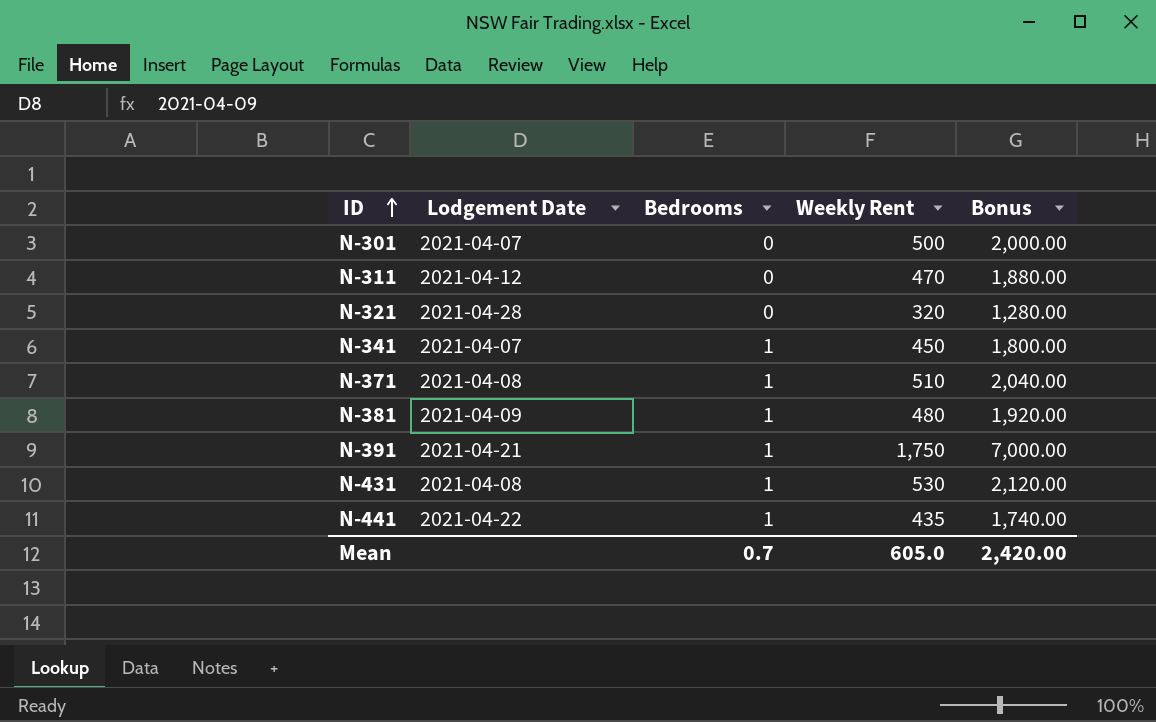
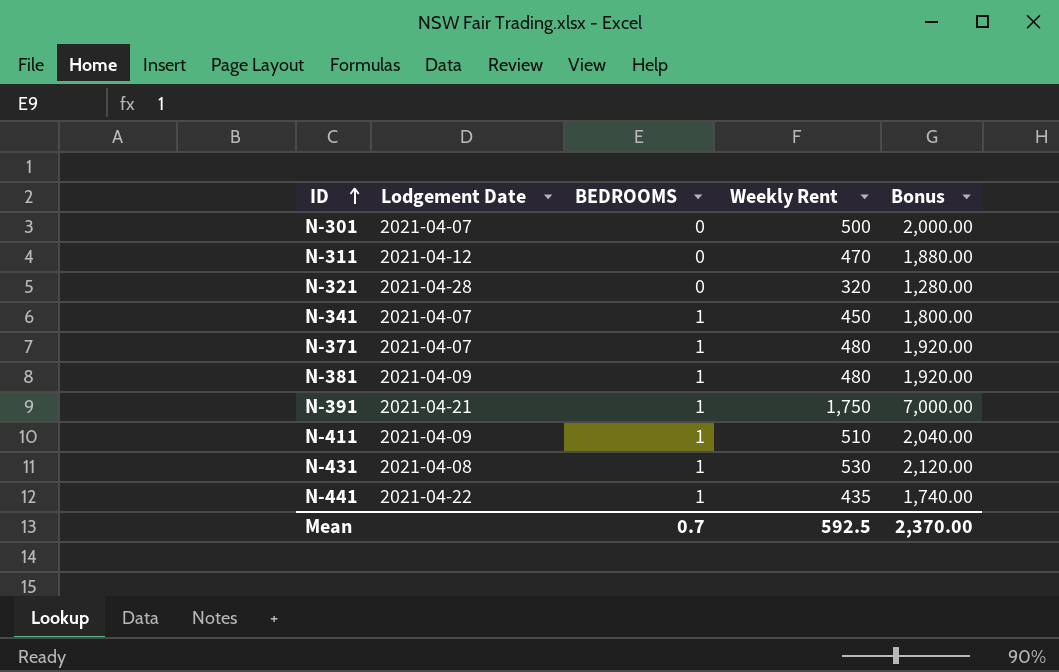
column name: Bedrooms -> BEDROOMS
N-371 | Lodgement Date: 2021-04-08 -> 2021-04-07
N-371 | Weekly Rent: 510 -> 480
N-371 | Bonus: 2,040.00 -> 1,920.00
row N-411: none -> 2021-04-09 | 1 | 510 | 2,040.00
Mean | Weekly Rent: 605.0 -> 592.5
Mean | Bonus: 2,420.00 -> 2,370.00

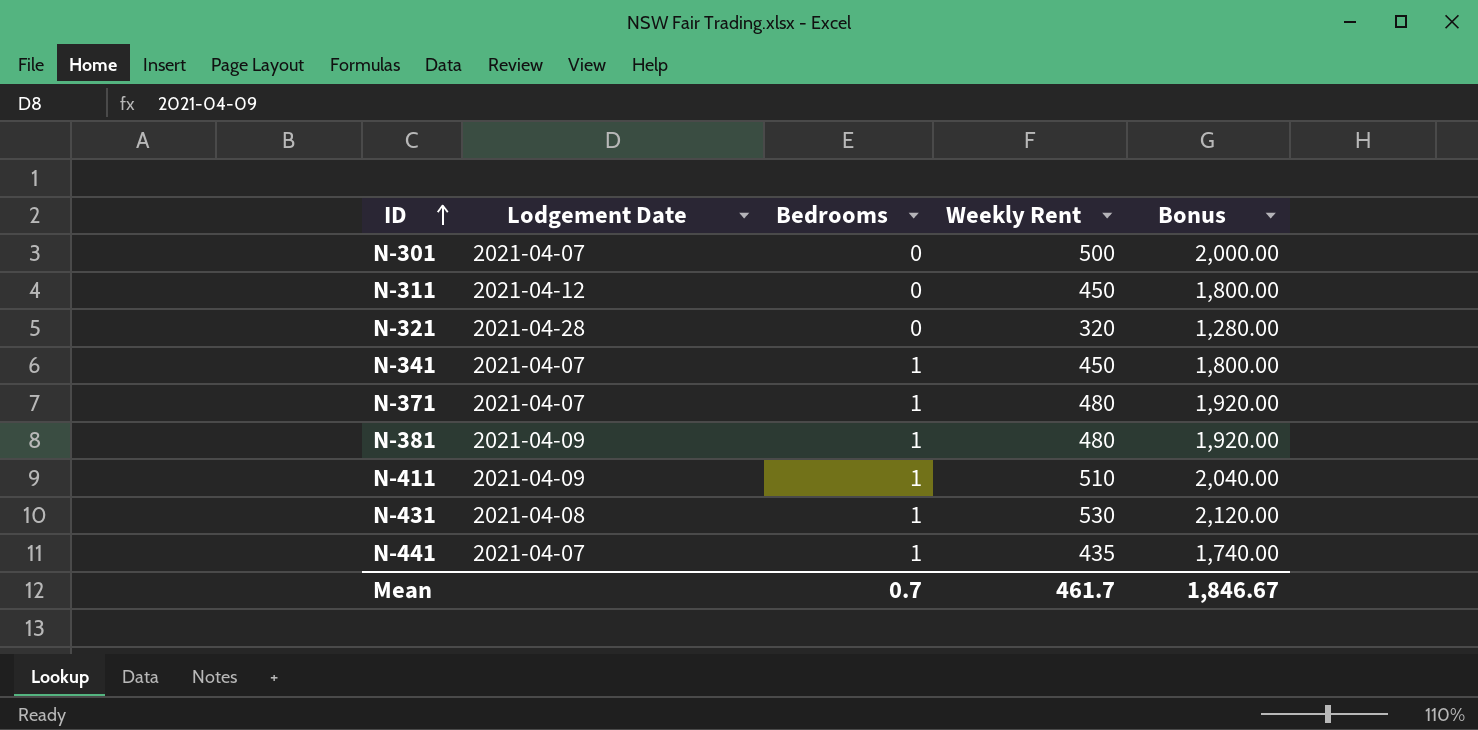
column name: BEDROOMS -> Bedrooms
row N-391: 2021-04-21 | 1 | 1,750 | 7,000.00 -> none
N-311 | Weekly Rent: 470 -> 450
N-311 | Bonus: 1,880.00 -> 1,800.00
N-441 | Lodgement Date: 2021-04-22 -> 2021-04-07
Mean | Weekly Rent: 592.5 -> 461.7
Mean | Bonus: 2,370.00 -> 1,846.67

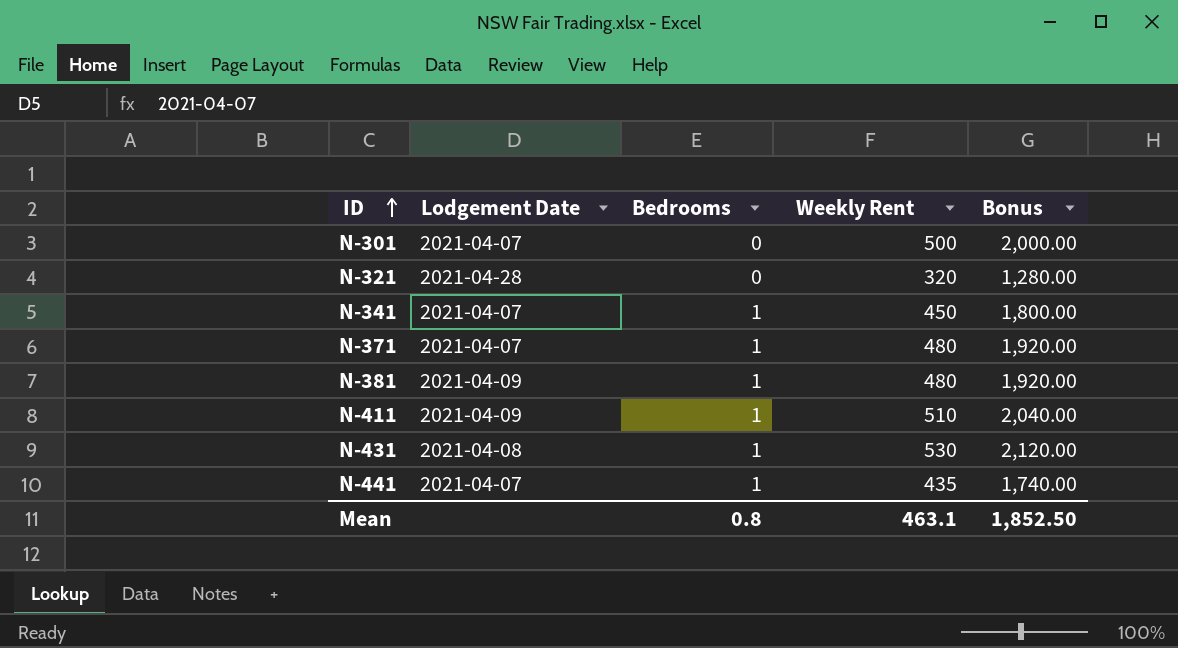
row N-311: 2021-04-12 | 0 | 450 | 1,800.00 -> none
Mean | Bedrooms: 0.7 -> 0.8
Mean | Weekly Rent: 461.7 -> 463.1
Mean | Bonus: 1,846.67 -> 1,852.50

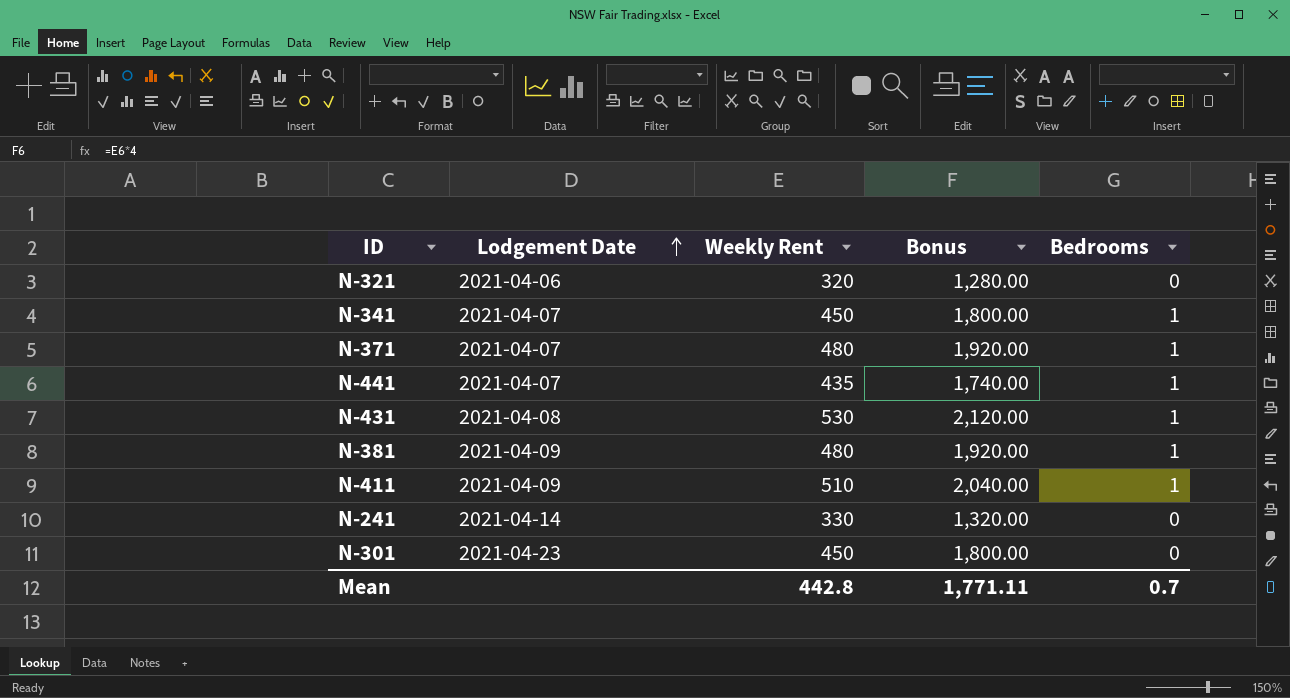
row order: ID ascending -> Lodgement Date ascending
column Bedrooms | position: 3 -> 5
N-321 | Lodgement Date: 2021-04-28 -> 2021-04-06
row N-241: none -> 2021-04-14 | 330 | 1,320.00 | 0
N-301 | Lodgement Date: 2021-04-07 -> 2021-04-23
N-301 | Weekly Rent: 500 -> 450
N-301 | Bonus: 2,000.00 -> 1,800.00
Mean | Weekly Rent: 463.1 -> 442.8
Mean | Bonus: 1,852.50 -> 1,771.11
Mean | Bedrooms: 0.8 -> 0.7

